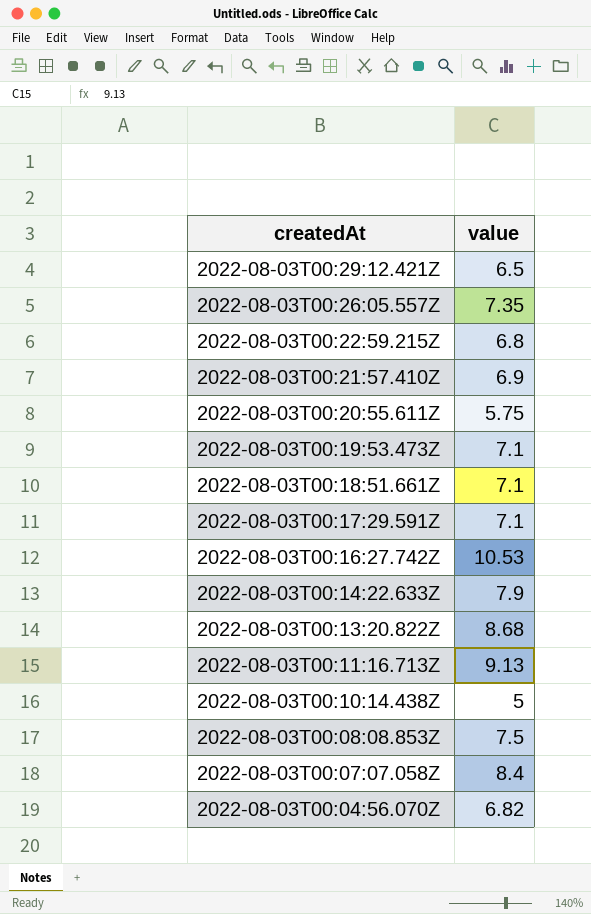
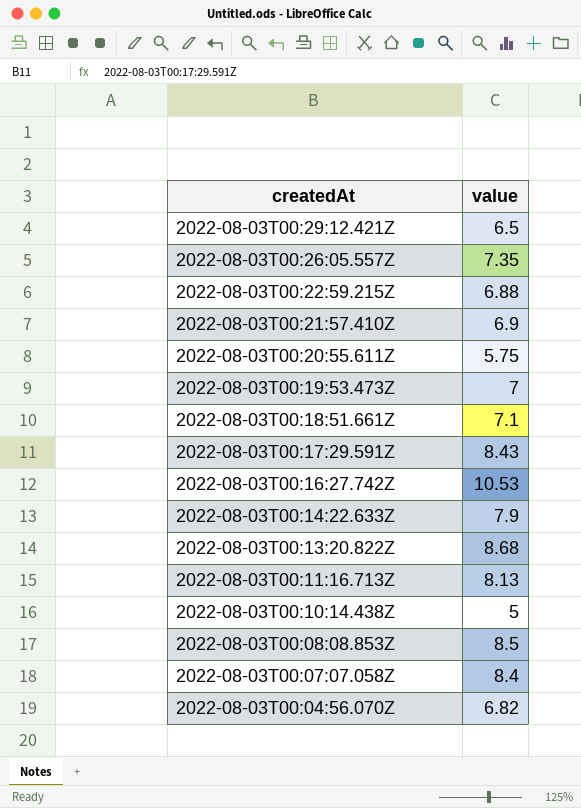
2022-08-03T00:22:59.215Z | value: 6.8 -> 6.88
2022-08-03T00:19:53.473Z | value: 7.1 -> 7
2022-08-03T00:17:29.591Z | value: 7.1 -> 8.43
2022-08-03T00:11:16.713Z | value: 9.13 -> 8.13
2022-08-03T00:08:08.853Z | value: 7.5 -> 8.5

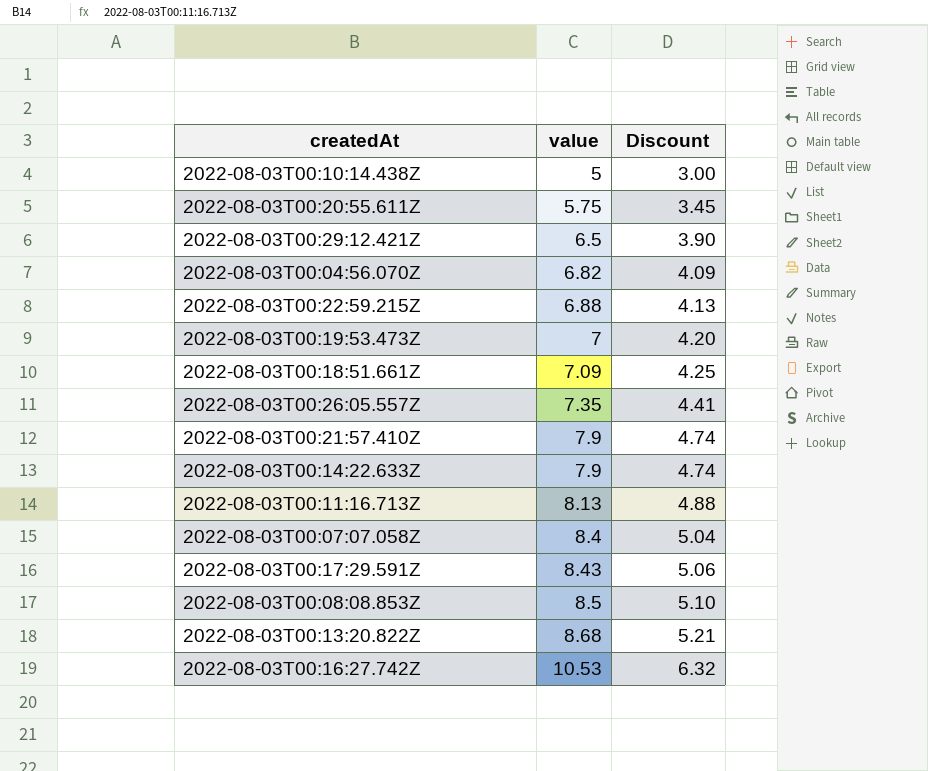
row order: createdAt descending -> value ascending
column Discount | formula: none -> [value] * 0.6
2022-08-03T00:18:51.661Z | value: 7.1 -> 7.09
2022-08-03T00:21:57.410Z | value: 6.9 -> 7.9

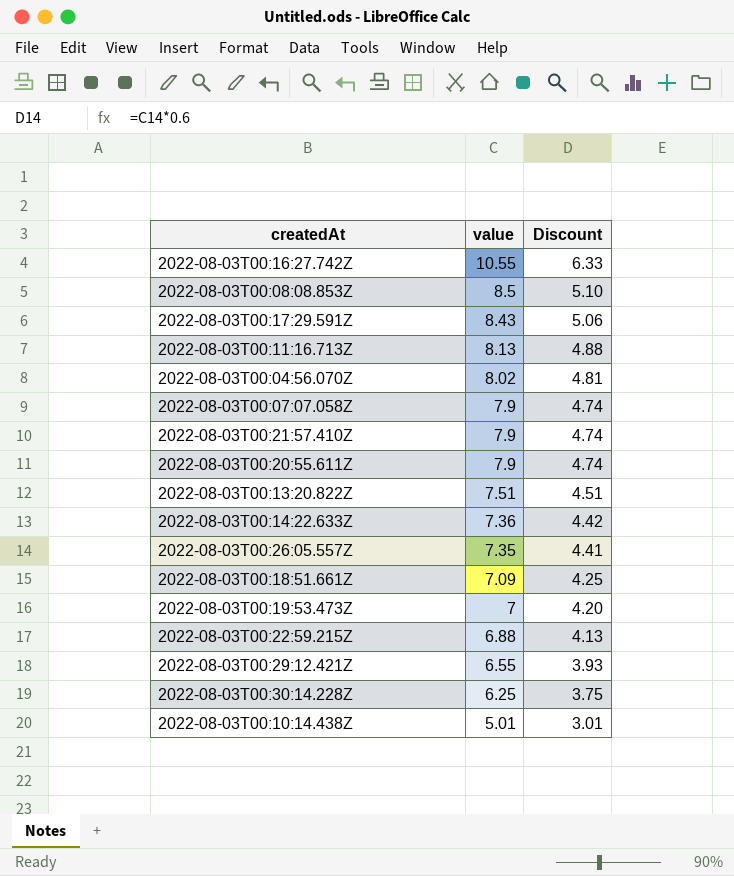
row order: value ascending -> value descending
2022-08-03T00:16:27.742Z | value: 10.53 -> 10.55
2022-08-03T00:16:27.742Z | Discount: 6.32 -> 6.33
2022-08-03T00:04:56.070Z | value: 6.82 -> 8.02
2022-08-03T00:04:56.070Z | Discount: 4.09 -> 4.81
2022-08-03T00:07:07.058Z | value: 8.4 -> 7.9
2022-08-03T00:07:07.058Z | Discount: 5.04 -> 4.74
2022-08-03T00:20:55.611Z | value: 5.75 -> 7.9
2022-08-03T00:20:55.611Z | Discount: 3.45 -> 4.74
2022-08-03T00:13:20.822Z | value: 8.68 -> 7.51
2022-08-03T00:13:20.822Z | Discount: 5.21 -> 4.51
2022-08-03T00:14:22.633Z | value: 7.9 -> 7.36
2022-08-03T00:14:22.633Z | Discount: 4.74 -> 4.42
2022-08-03T00:29:12.421Z | value: 6.5 -> 6.55
2022-08-03T00:29:12.421Z | Discount: 3.90 -> 3.93
row 2022-08-03T00:30:14.228Z: none -> 6.25 | 3.75
2022-08-03T00:10:14.438Z | value: 5 -> 5.01
2022-08-03T00:10:14.438Z | Discount: 3.00 -> 3.01

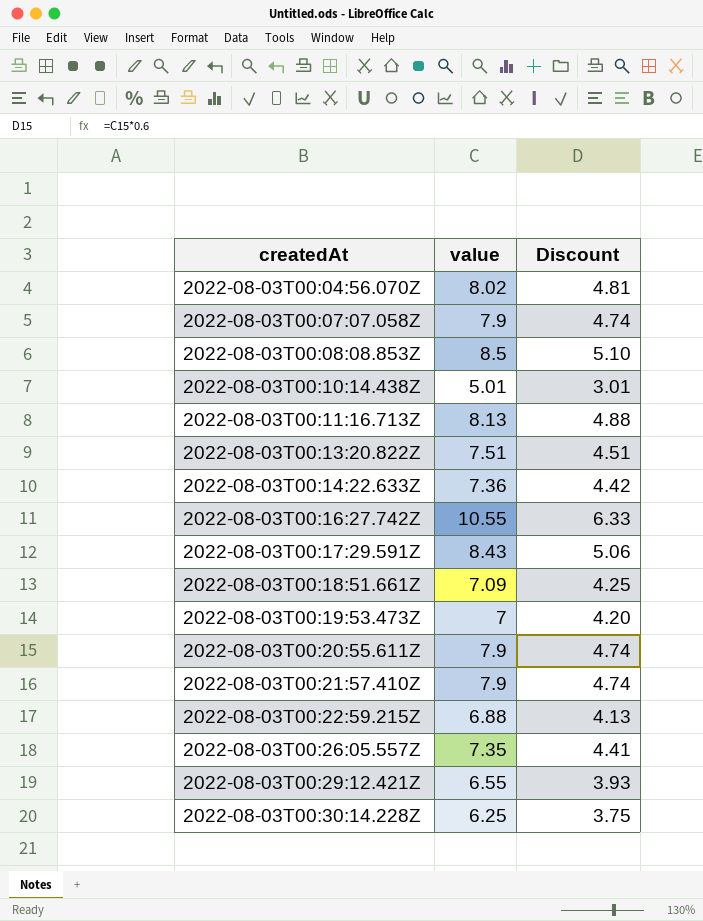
row order: value descending -> createdAt ascending

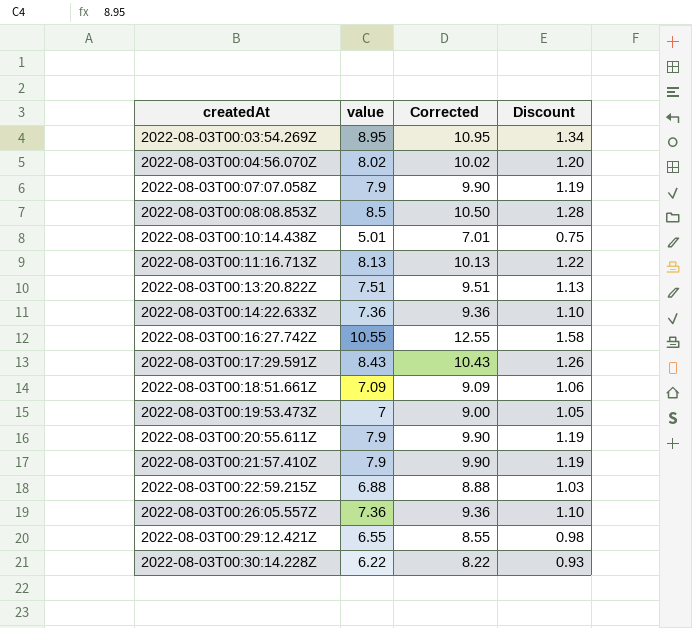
column Corrected | formula: none -> [value] + 2
column Discount | formula: [value] * 0.6 -> [value] * 0.15
row 2022-08-03T00:03:54.269Z: none -> 8.95 | 10.95 | 1.34
2022-08-03T00:26:05.557Z | value: 7.35 -> 7.36
2022-08-03T00:30:14.228Z | value: 6.25 -> 6.22

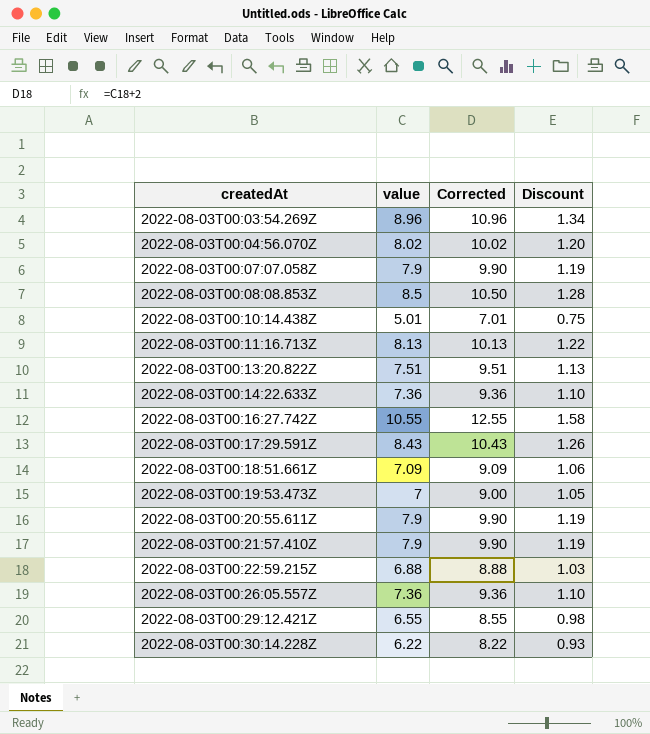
2022-08-03T00:03:54.269Z | value: 8.95 -> 8.96
2022-08-03T00:03:54.269Z | Corrected: 10.95 -> 10.96

